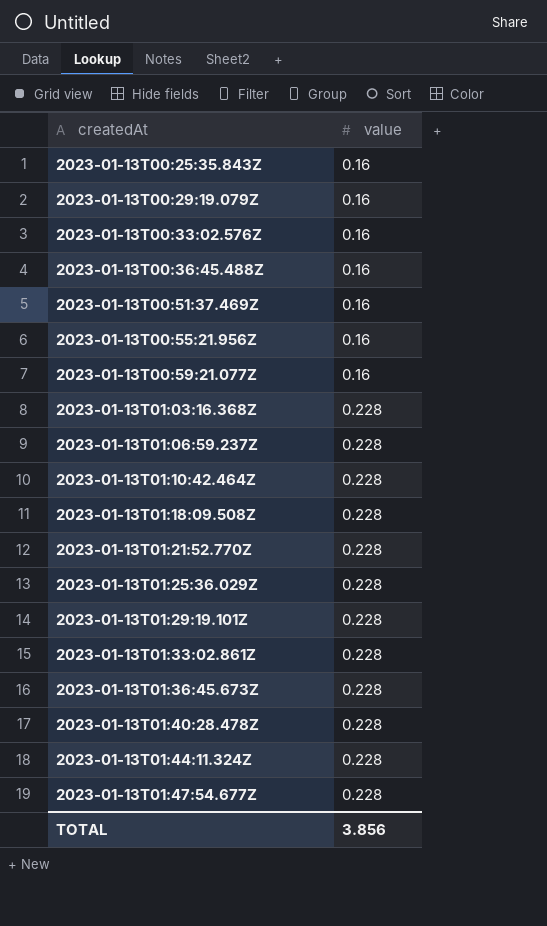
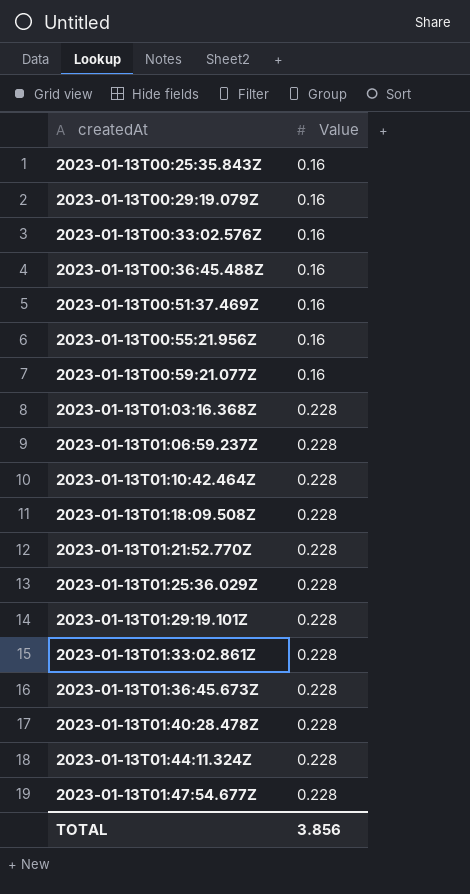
column name: value -> Value

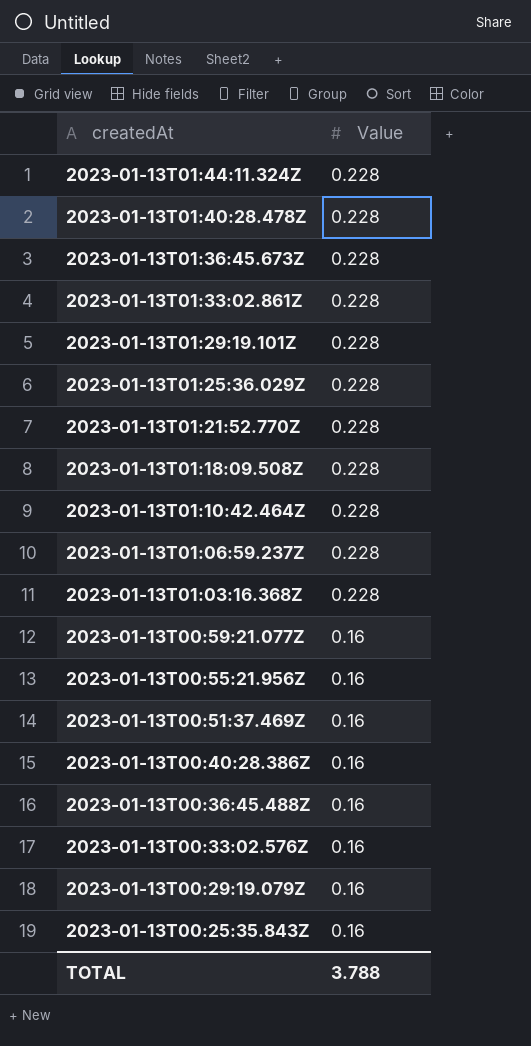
row order: createdAt ascending -> createdAt descending
row 2023-01-13T01:47:54.677Z: 0.228 -> none
row 2023-01-13T00:40:28.386Z: none -> 0.16
TOTAL | Value: 3.856 -> 3.788

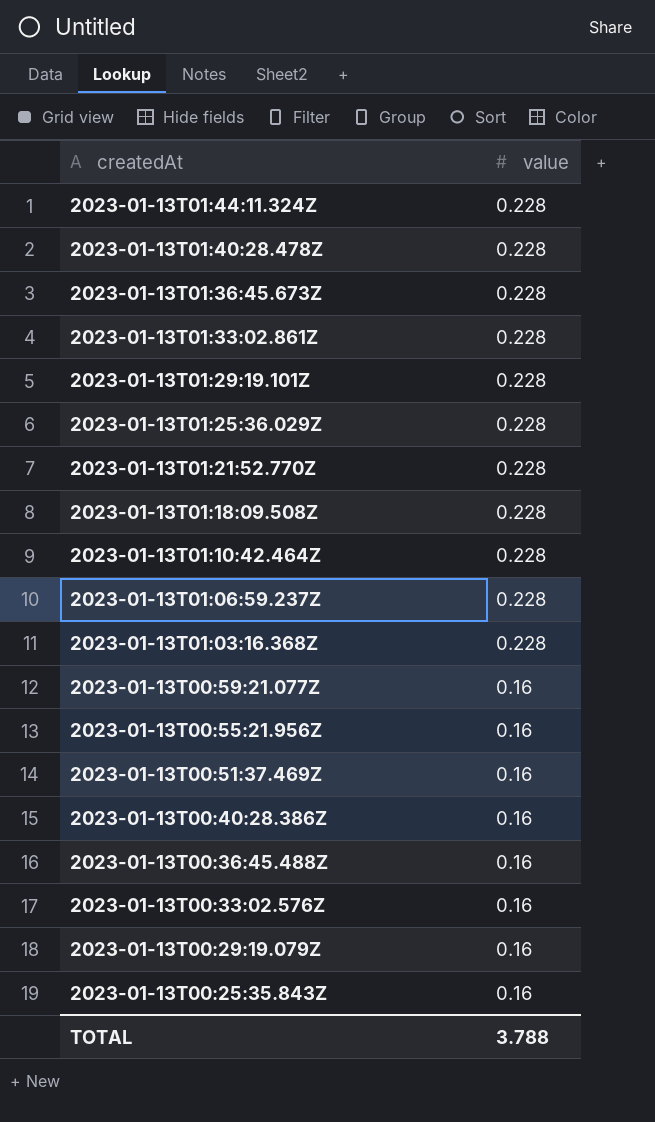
column name: Value -> value

